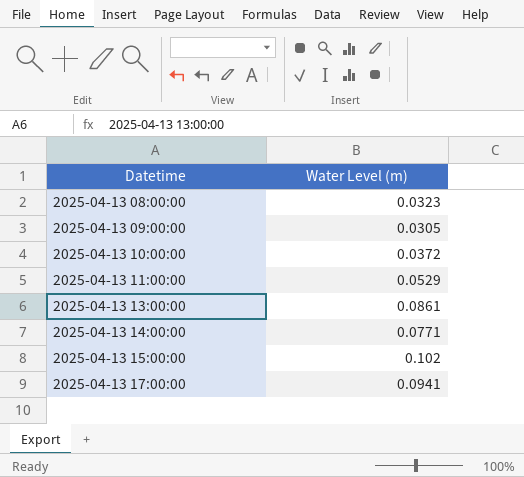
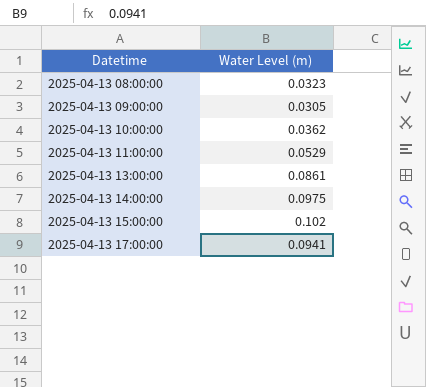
2025-04-13 10:00:00 | Water Level (m): 0.0372 -> 0.0362
2025-04-13 14:00:00 | Water Level (m): 0.0771 -> 0.0975

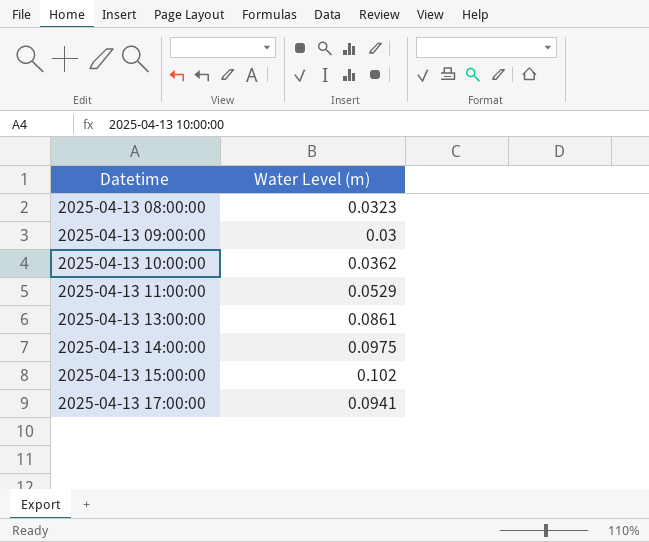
2025-04-13 09:00:00 | Water Level (m): 0.0305 -> 0.03

